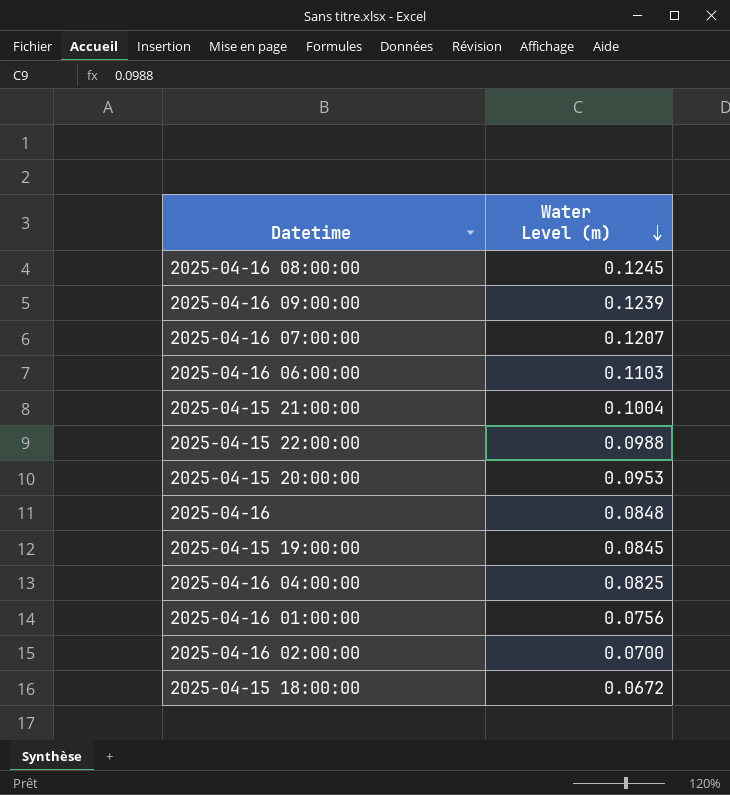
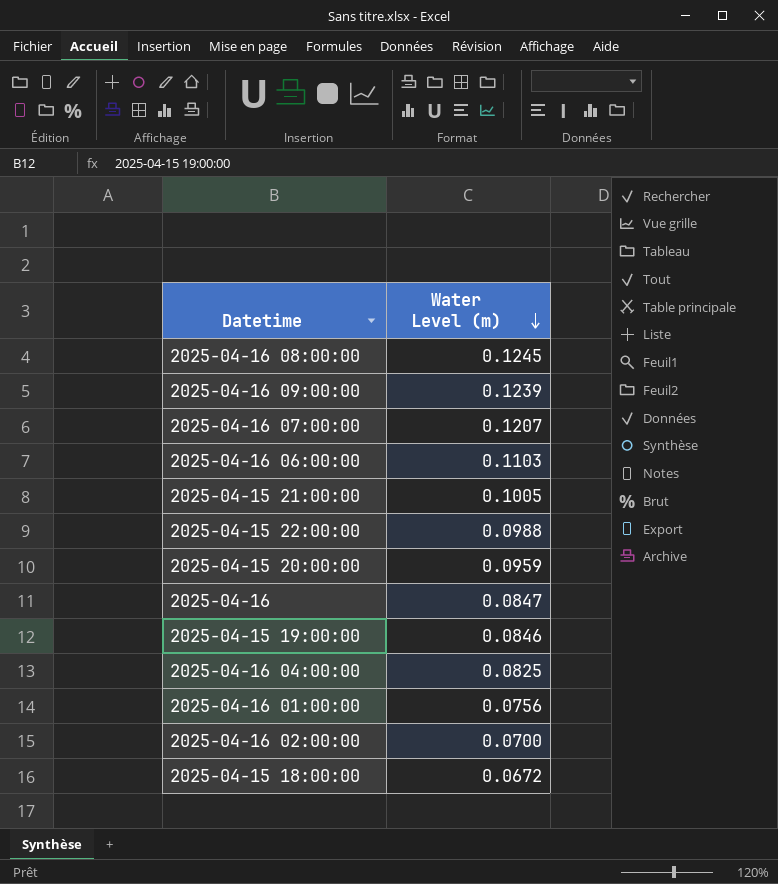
2025-04-15 21:00:00 | Water Level (m): 0.1004 -> 0.1005
2025-04-15 20:00:00 | Water Level (m): 0.0953 -> 0.0959
2025-04-16 | Water Level (m): 0.0848 -> 0.0847
2025-04-15 19:00:00 | Water Level (m): 0.0845 -> 0.0846

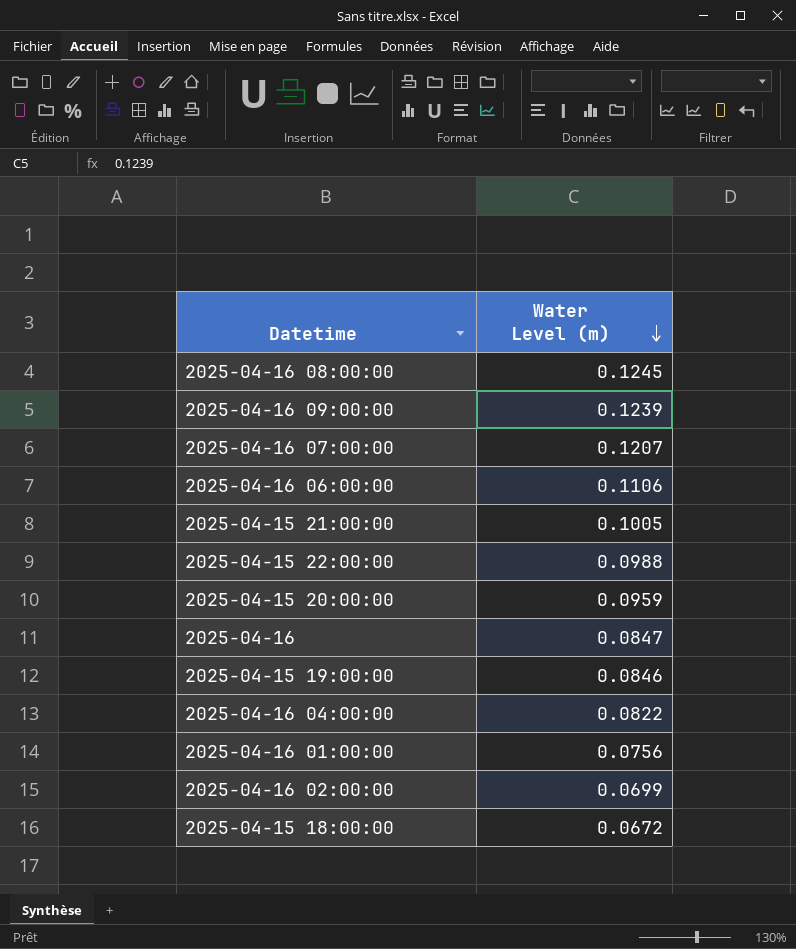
2025-04-16 06:00:00 | Water Level (m): 0.1103 -> 0.1106
2025-04-16 04:00:00 | Water Level (m): 0.0825 -> 0.0822
2025-04-16 02:00:00 | Water Level (m): 0.0700 -> 0.0699

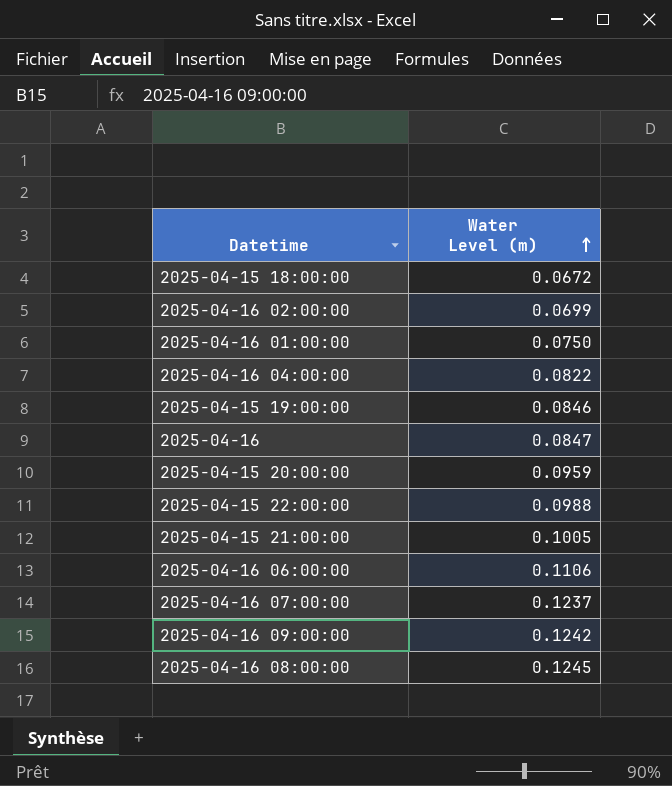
row order: Water Level (m) descending -> Water Level (m) ascending
2025-04-16 01:00:00 | Water Level (m): 0.0756 -> 0.0750
2025-04-16 07:00:00 | Water Level (m): 0.1207 -> 0.1237
2025-04-16 09:00:00 | Water Level (m): 0.1239 -> 0.1242

